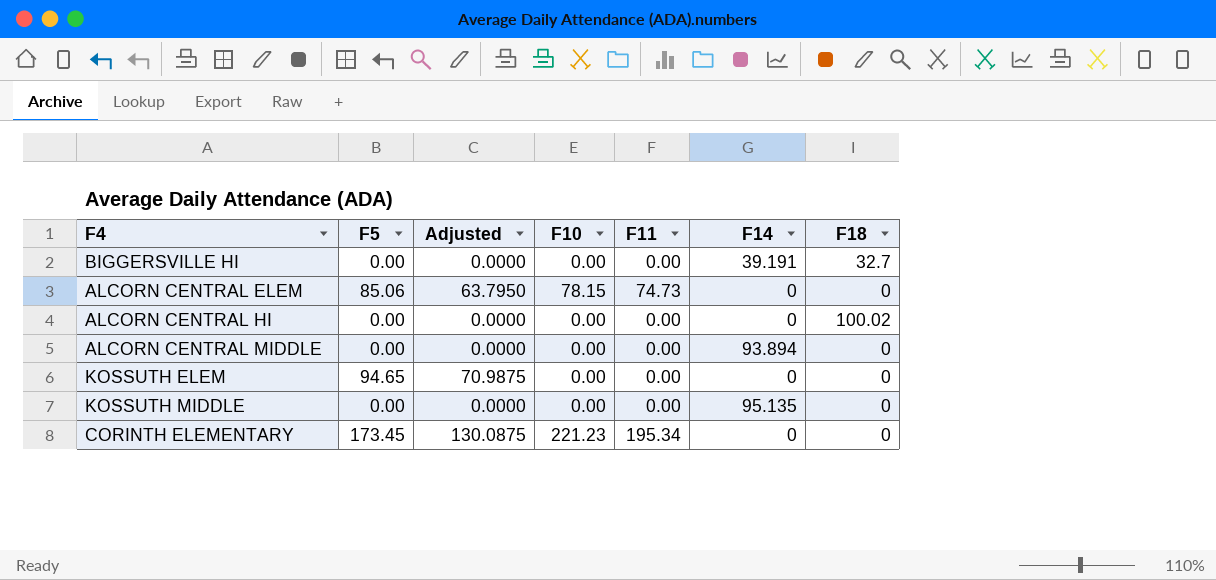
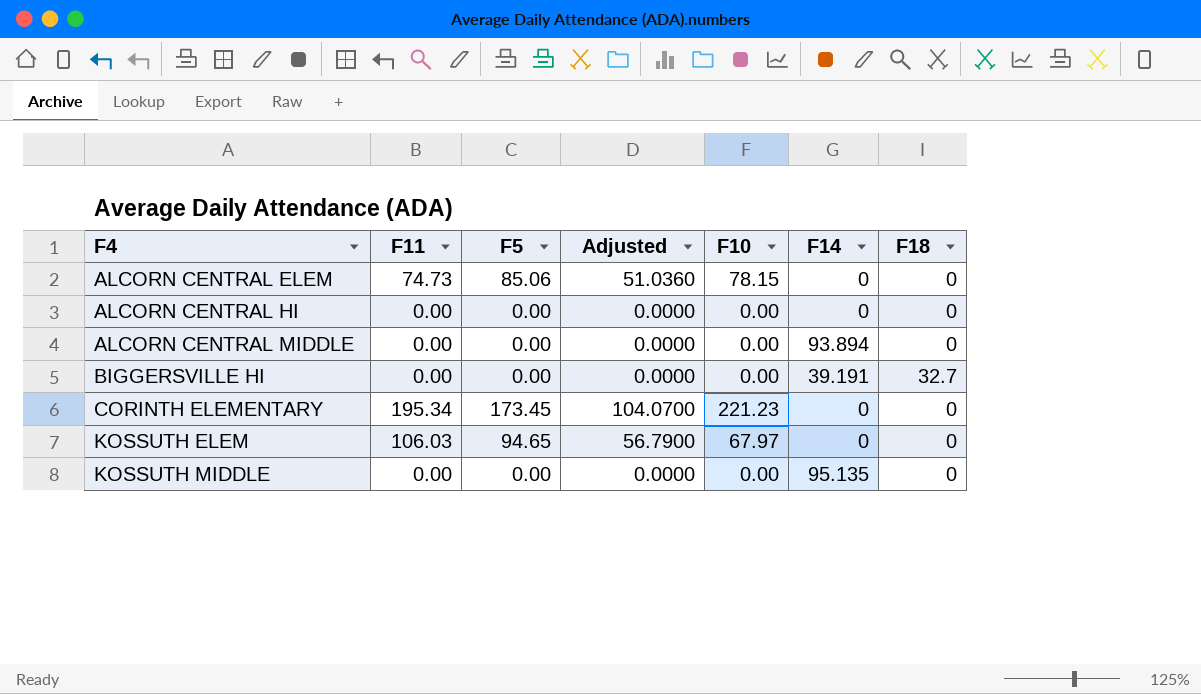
row order: none -> F4 ascending
column F11 | position: 5 -> 2
column Adjusted | formula: [F5] * 0.75 -> [F5] * 0.6
ALCORN CENTRAL HI | F18: 100.02 -> 0
KOSSUTH ELEM | F11: 0.00 -> 106.03
KOSSUTH ELEM | F10: 0.00 -> 67.97

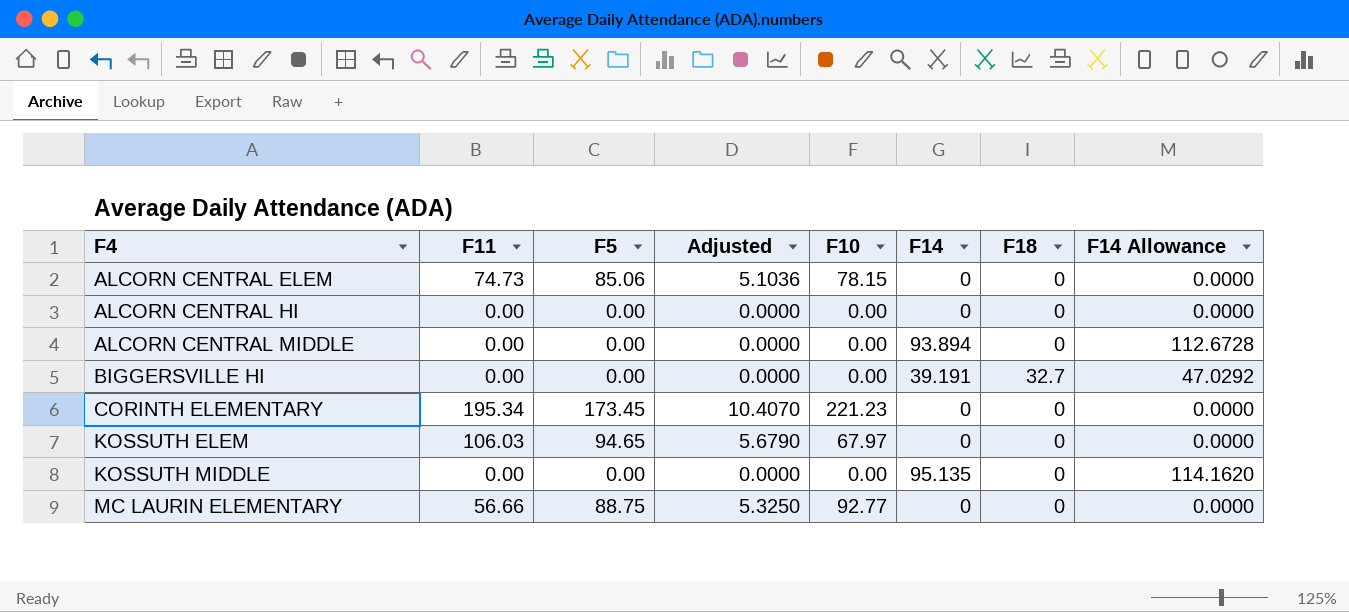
column Adjusted | formula: [F5] * 0.6 -> [F5] * 0.06
column F14 Allowance | formula: none -> [F14] * 1.2
row MC LAURIN ELEMENTARY: none -> 56.66 | 88.75 | 5.3250 | 92.77 | 0 | 0 | 0.0000

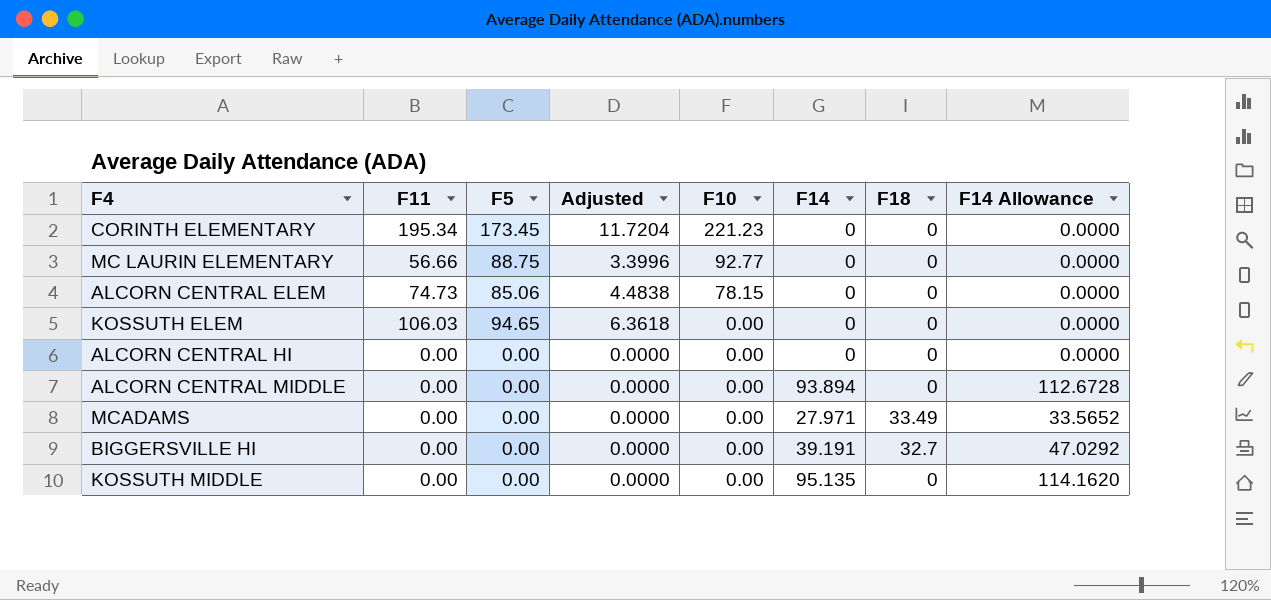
row order: F4 ascending -> F10 descending
column Adjusted | formula: [F5] * 0.06 -> [F11] * 0.06
KOSSUTH ELEM | F10: 67.97 -> 0.00
row MCADAMS: none -> 0.00 | 0.00 | 0.0000 | 0.00 | 27.971 | 33.49 | 33.5652

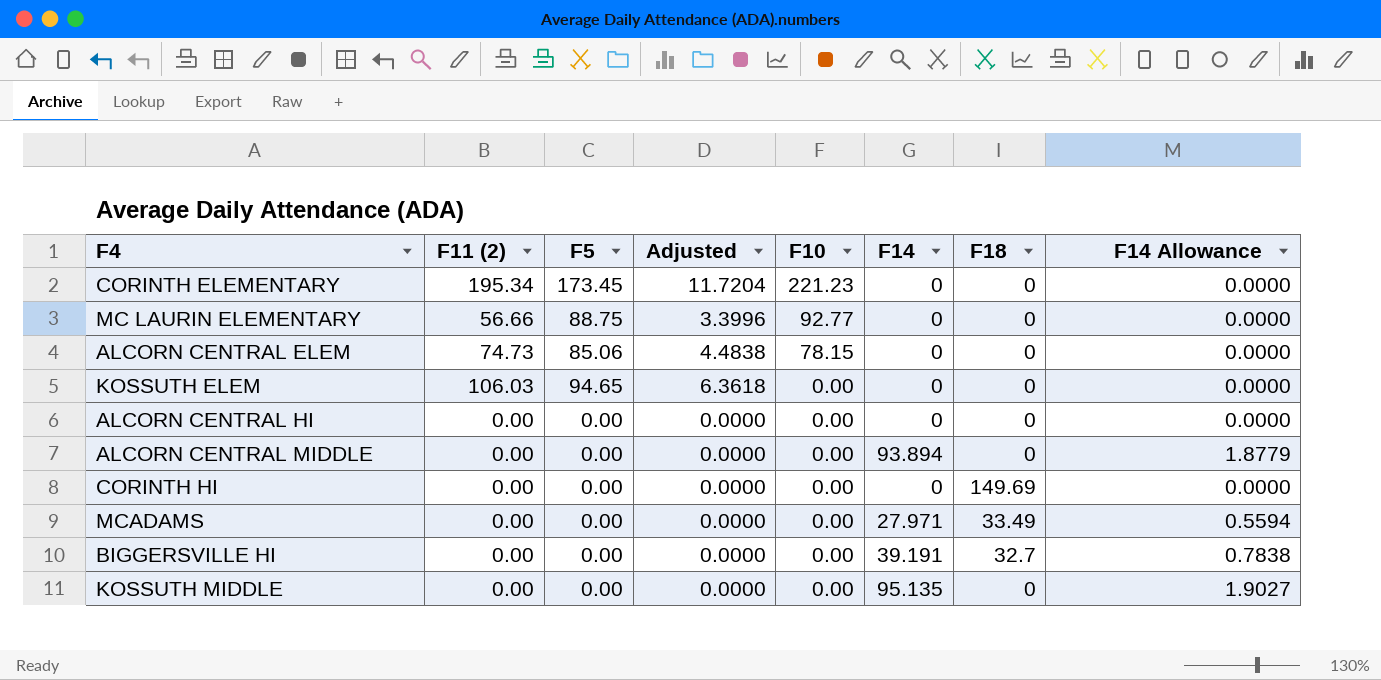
column name: F11 -> F11 (2)
column F14 Allowance | formula: [F14] * 1.2 -> [F14] * 0.02
row CORINTH HI: none -> 0.00 | 0.00 | 0.0000 | 0.00 | 0 | 149.69 | 0.0000

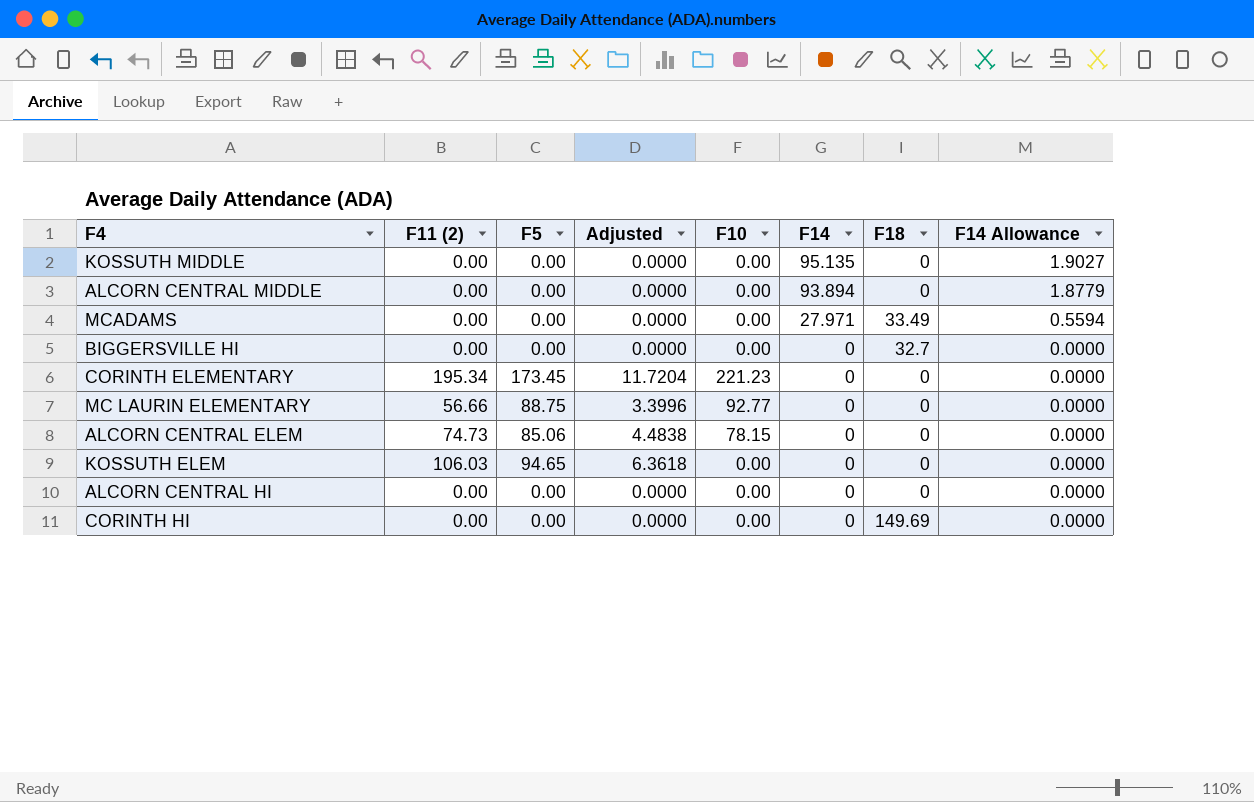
row order: F10 descending -> F14 descending
BIGGERSVILLE HI | F14: 39.191 -> 0
BIGGERSVILLE HI | F14 Allowance: 0.7838 -> 0.0000

